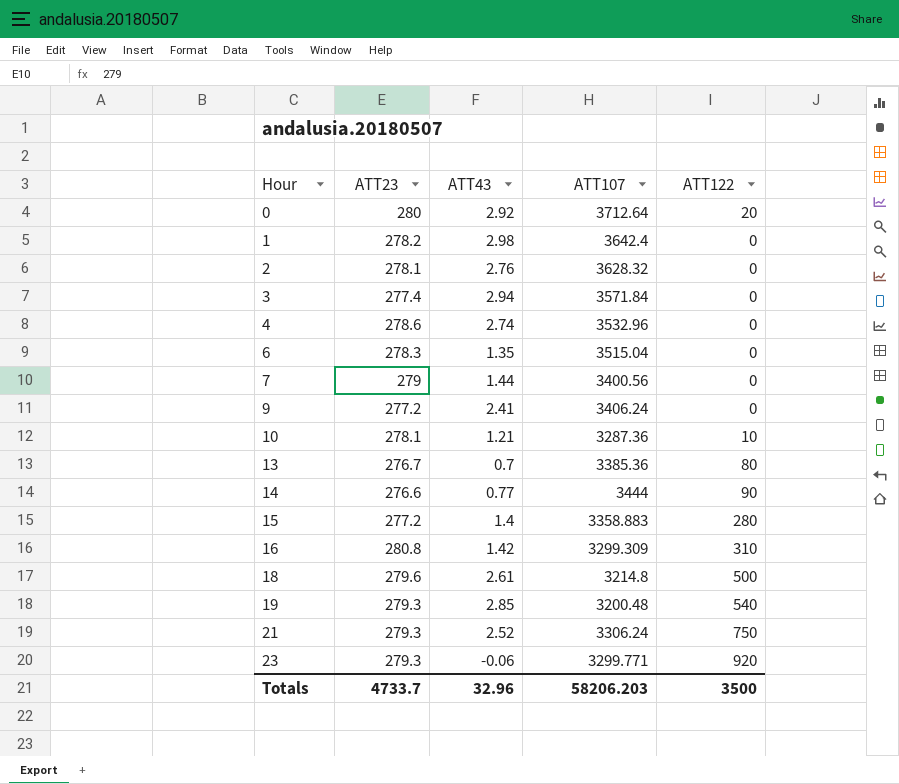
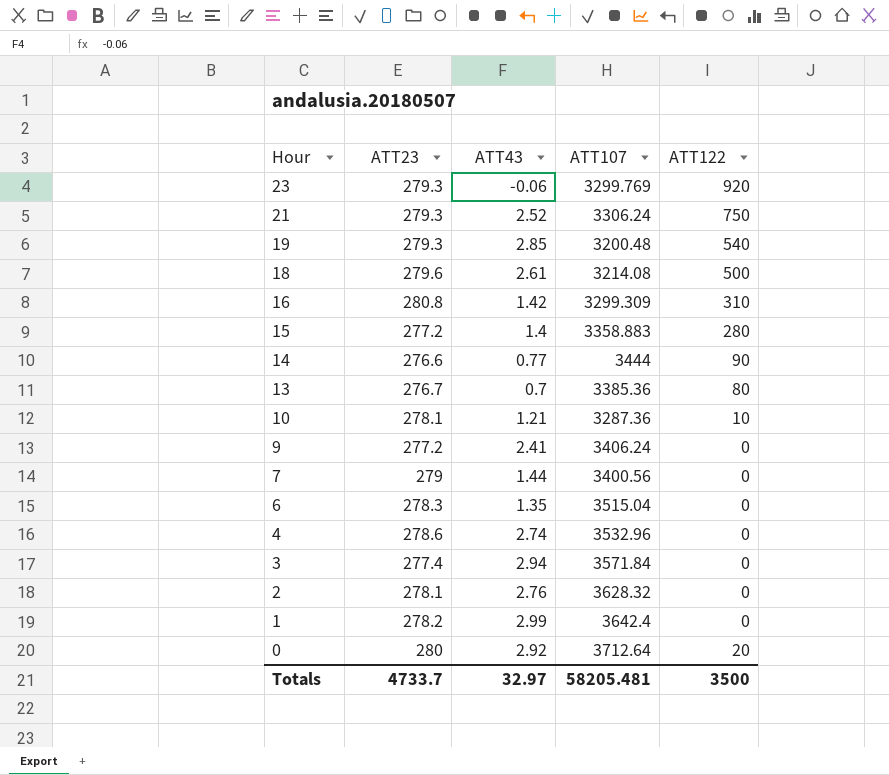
row order: Hour ascending -> Hour descending
23 | ATT107: 3299.771 -> 3299.769
18 | ATT107: 3214.8 -> 3214.08
1 | ATT43: 2.98 -> 2.99
Totals | ATT43: 32.96 -> 32.97
Totals | ATT107: 58206.203 -> 58205.481

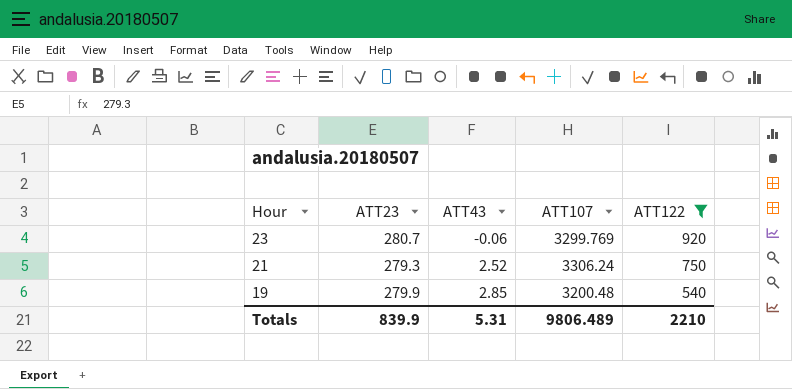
filter: none -> ATT122 >= 540
23 | ATT23: 279.3 -> 280.7
19 | ATT23: 279.3 -> 279.9
Totals | ATT23: 4733.7 -> 839.9
Totals | ATT43: 32.97 -> 5.31
Totals | ATT107: 58205.481 -> 9806.489
Totals | ATT122: 3500 -> 2210

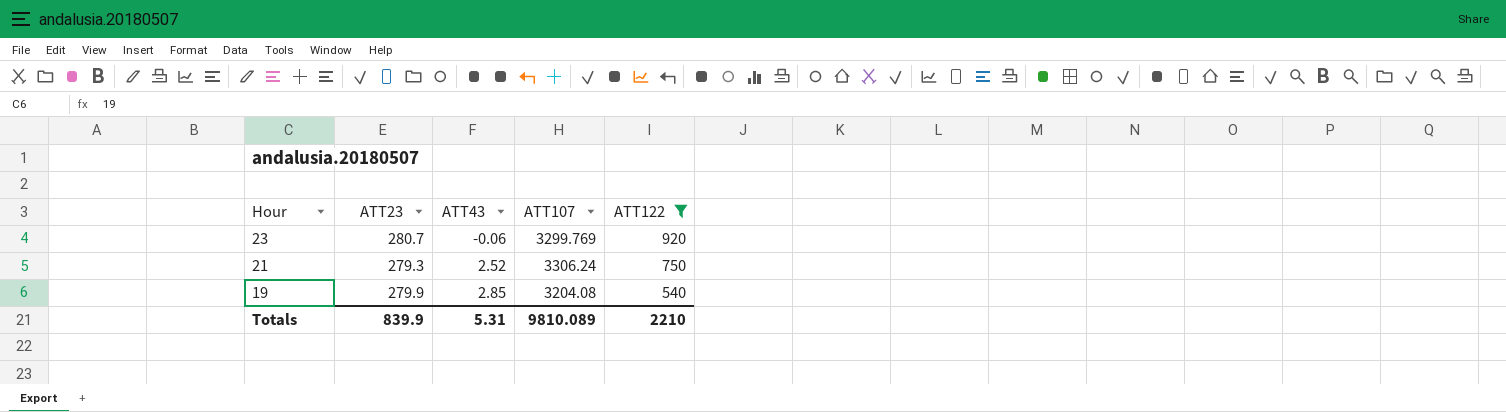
19 | ATT107: 3200.48 -> 3204.08
Totals | ATT107: 9806.489 -> 9810.089

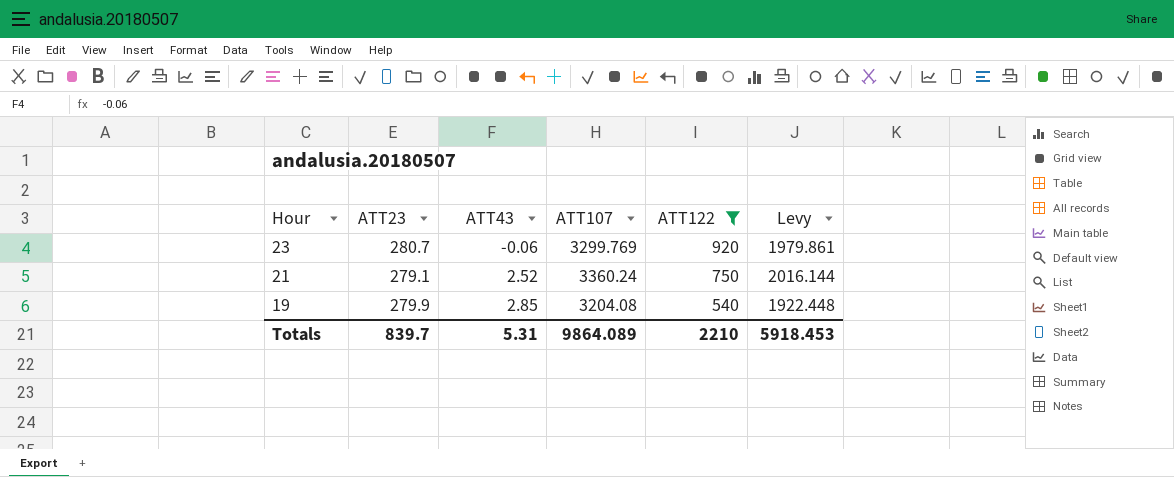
column Levy | formula: none -> [ATT107] * 0.6
21 | ATT23: 279.3 -> 279.1
21 | ATT107: 3306.24 -> 3360.24
Totals | ATT23: 839.9 -> 839.7
Totals | ATT107: 9810.089 -> 9864.089

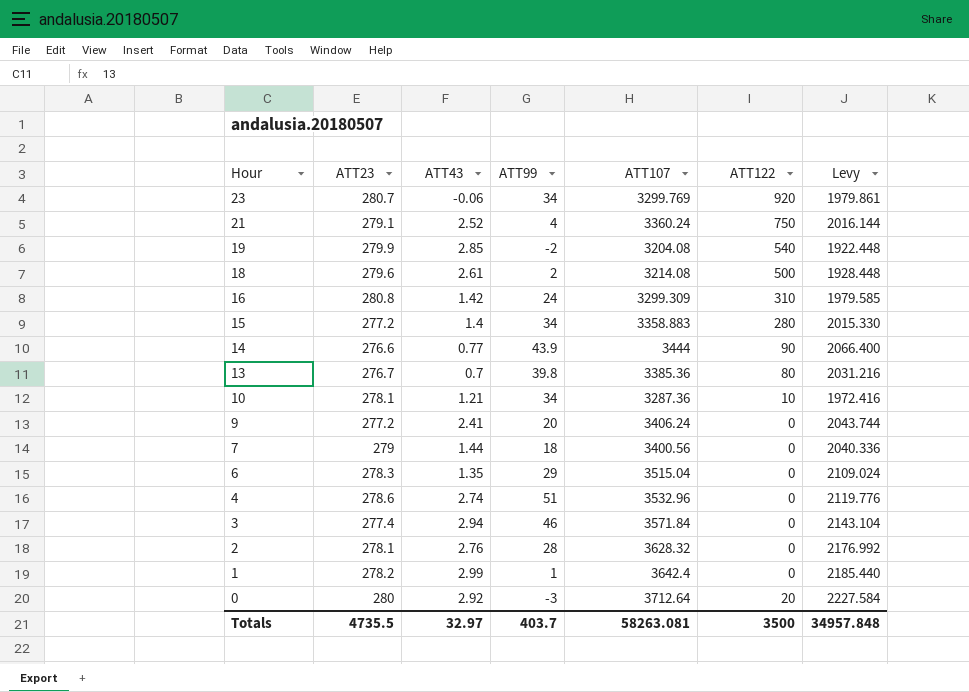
filter: ATT122 >= 540 -> none
column ATT99 | position: none -> 4
Totals | ATT23: 839.7 -> 4735.5
Totals | ATT43: 5.31 -> 32.97
Totals | ATT107: 9864.089 -> 58263.081
Totals | ATT122: 2210 -> 3500
Totals | Levy: 5918.453 -> 34957.848

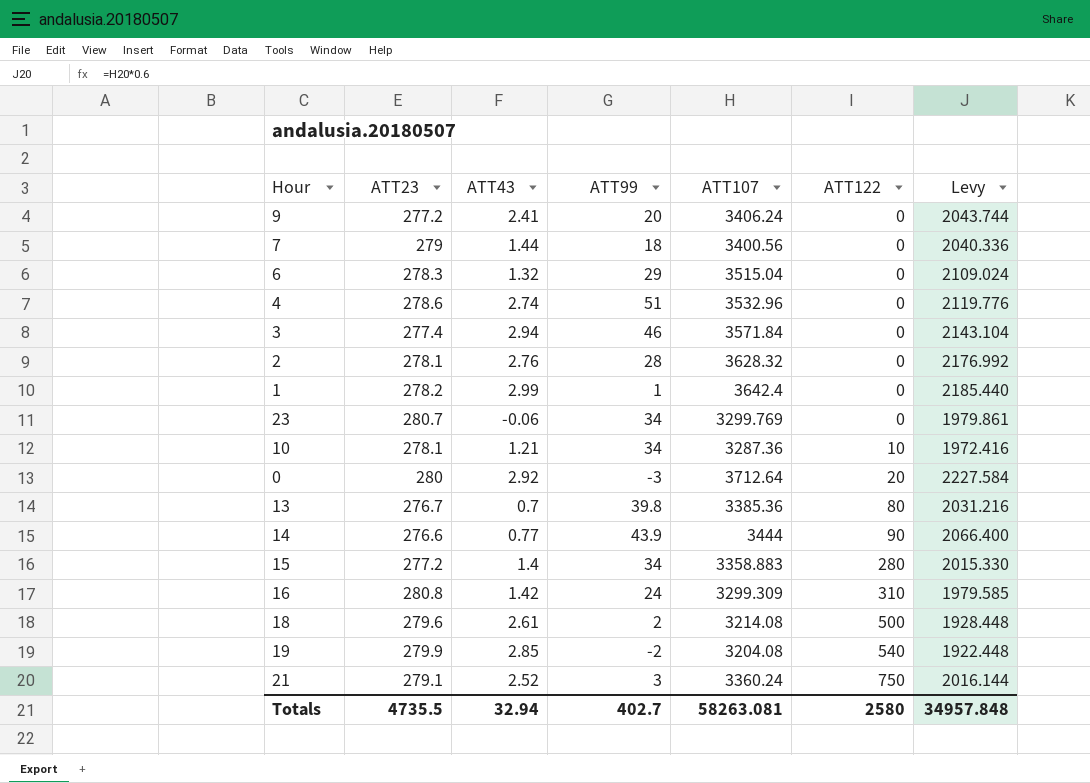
row order: Hour descending -> ATT122 ascending
6 | ATT43: 1.35 -> 1.32
23 | ATT122: 920 -> 0
21 | ATT99: 4 -> 3
Totals | ATT43: 32.97 -> 32.94
Totals | ATT99: 403.7 -> 402.7
Totals | ATT122: 3500 -> 2580

